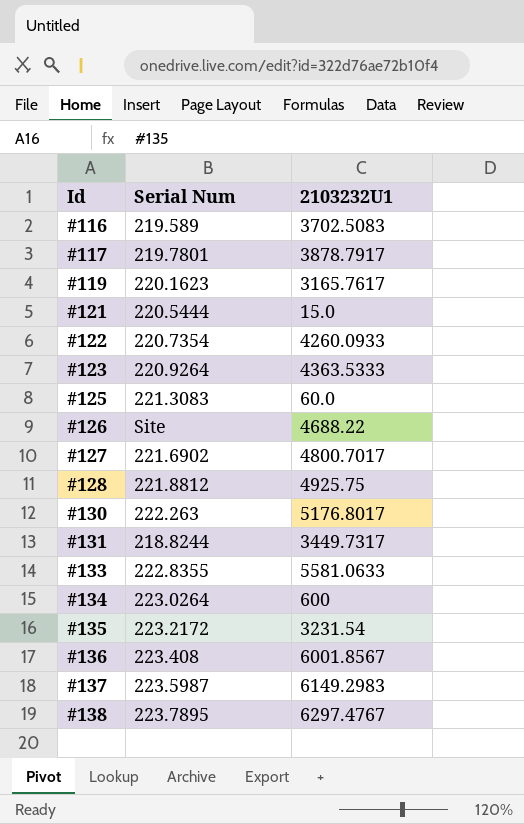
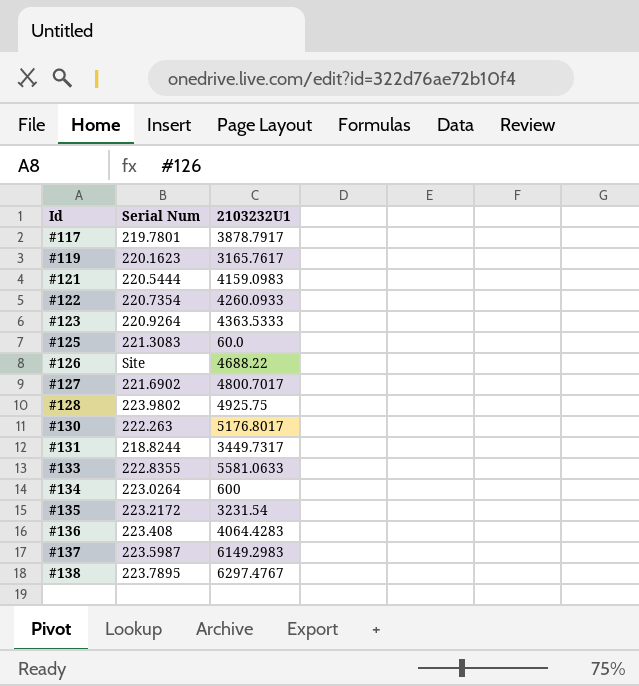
row #116: 219.589 | 3702.5083 -> none
#121 | 2103232U1: 15.0 -> 4159.0983
#128 | Serial Num: 221.8812 -> 223.9802
#136 | 2103232U1: 6001.8567 -> 4064.4283

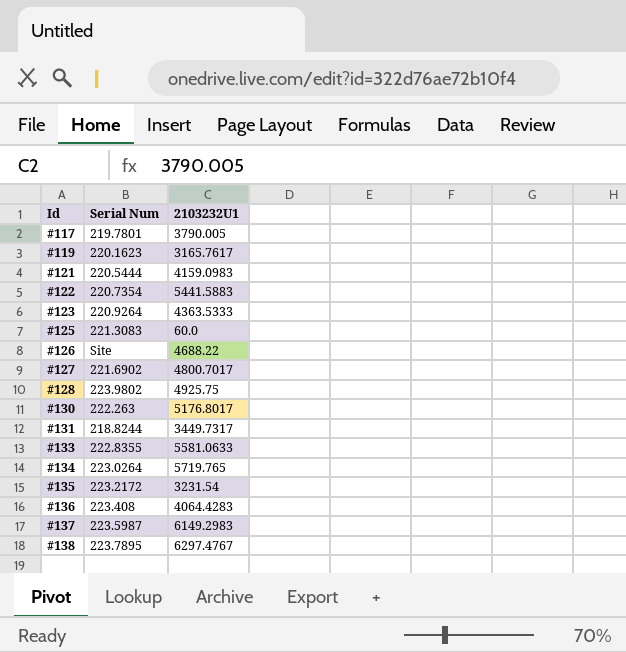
#117 | 2103232U1: 3878.7917 -> 3790.005
#122 | 2103232U1: 4260.0933 -> 5441.5883
#134 | 2103232U1: 600 -> 5719.765

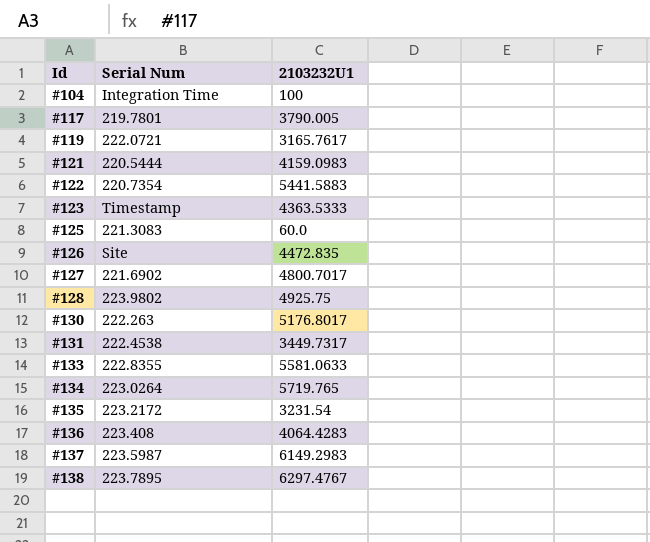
row #104: none -> Integration Time | 100
#119 | Serial Num: 220.1623 -> 222.0721
#123 | Serial Num: 220.9264 -> Timestamp
#126 | 2103232U1: 4688.22 -> 4472.835
#131 | Serial Num: 218.8244 -> 222.4538

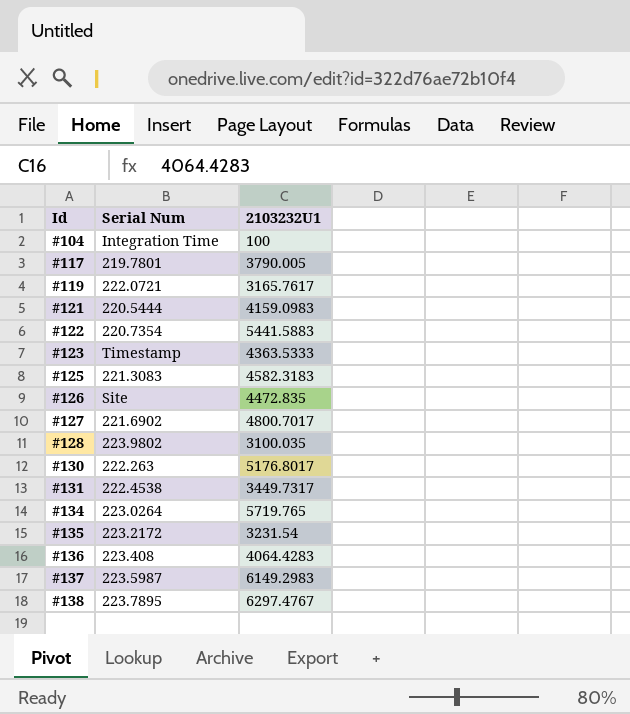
row #133: 222.8355 | 5581.0633 -> none
#125 | 2103232U1: 60.0 -> 4582.3183
#128 | 2103232U1: 4925.75 -> 3100.035

